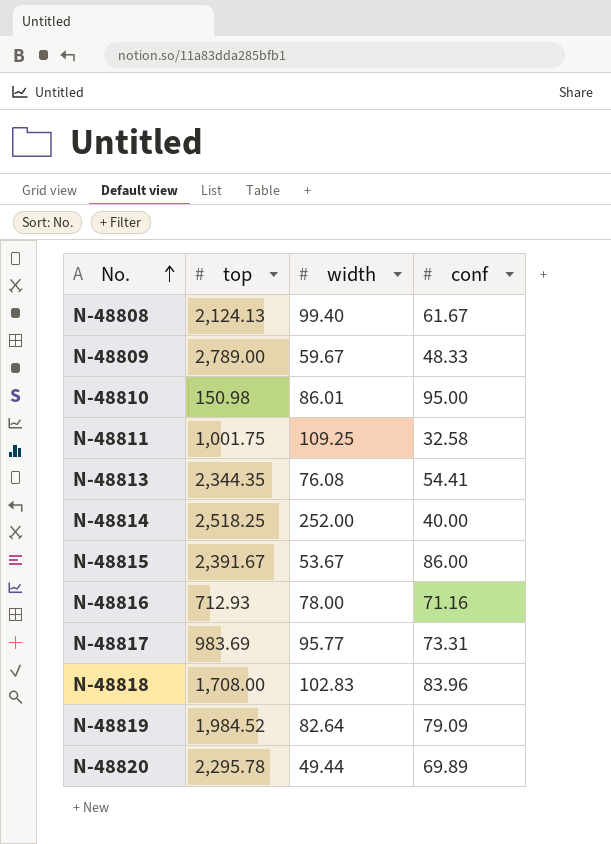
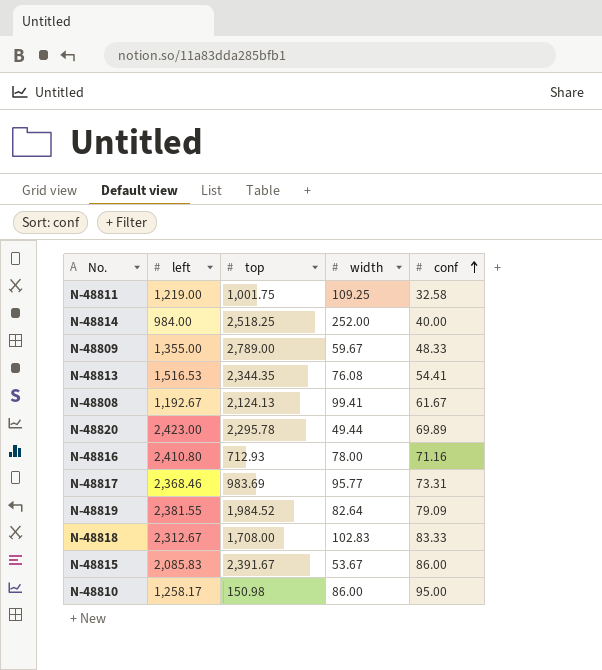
row order: No. ascending -> conf ascending
column left | position: none -> 2
N-48808 | width: 99.40 -> 99.41
N-48818 | conf: 83.96 -> 83.33
N-48810 | width: 86.01 -> 86.00

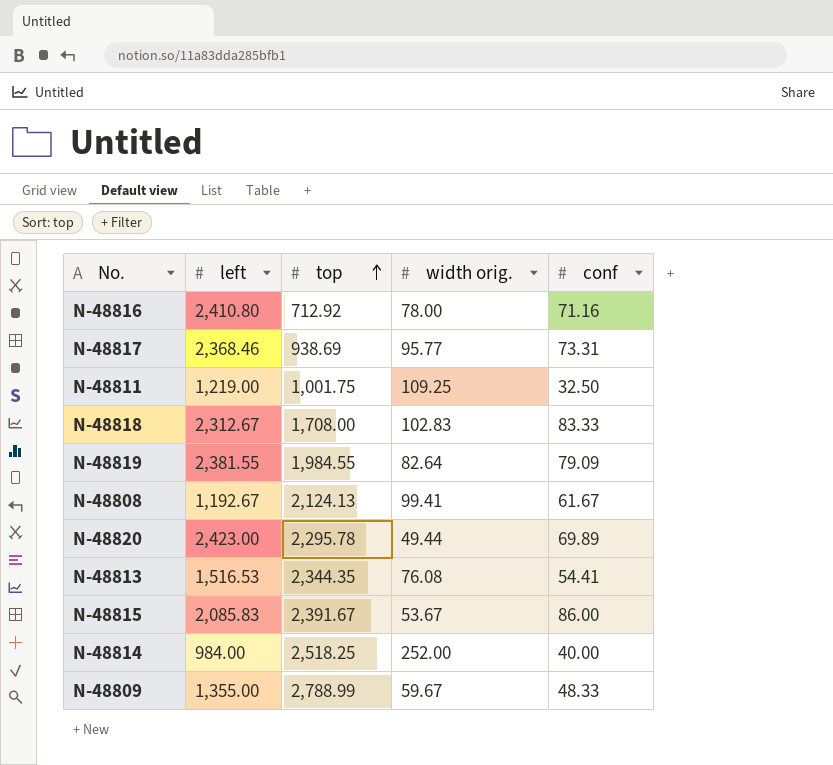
row order: conf ascending -> top ascending
column name: width -> width orig.
row N-48810: 1,258.17 | 150.98 | 86.00 | 95.00 -> none
N-48816 | top: 712.93 -> 712.92
N-48817 | top: 983.69 -> 938.69
N-48811 | conf: 32.58 -> 32.50
N-48819 | top: 1,984.52 -> 1,984.55
N-48809 | top: 2,789.00 -> 2,788.99

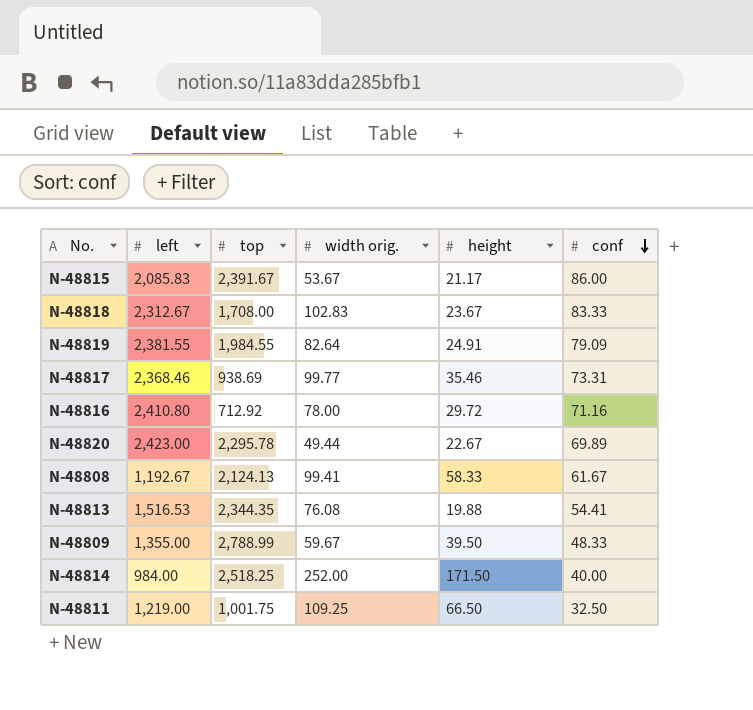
row order: top ascending -> conf descending
column height | position: none -> 5
N-48817 | width orig.: 95.77 -> 99.77

